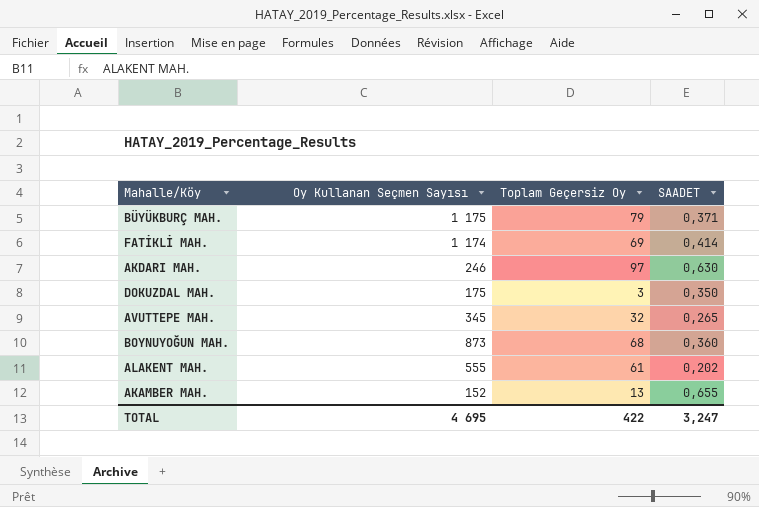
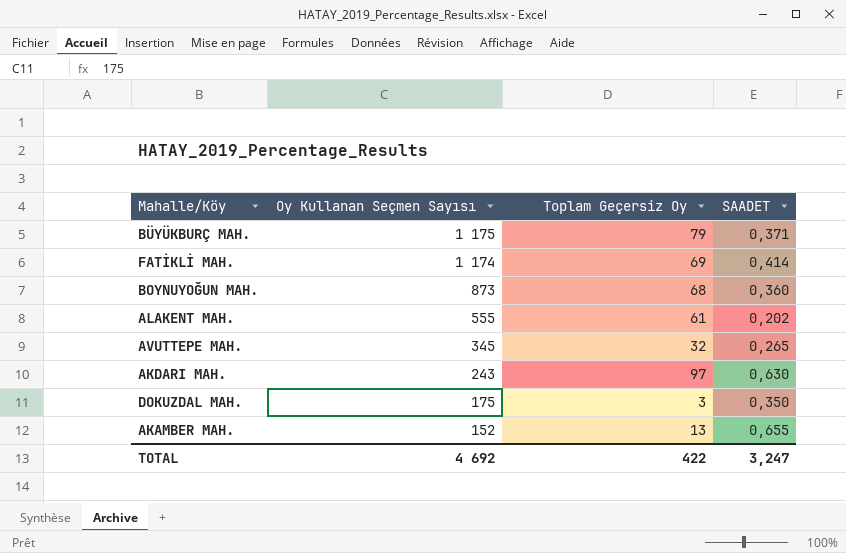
row order: none -> Oy Kullanan Seçmen Sayısı descending
AKDARI MAH. | Oy Kullanan Seçmen Sayısı: 246 -> 243
TOTAL | Oy Kullanan Seçmen Sayısı: 4 695 -> 4 692

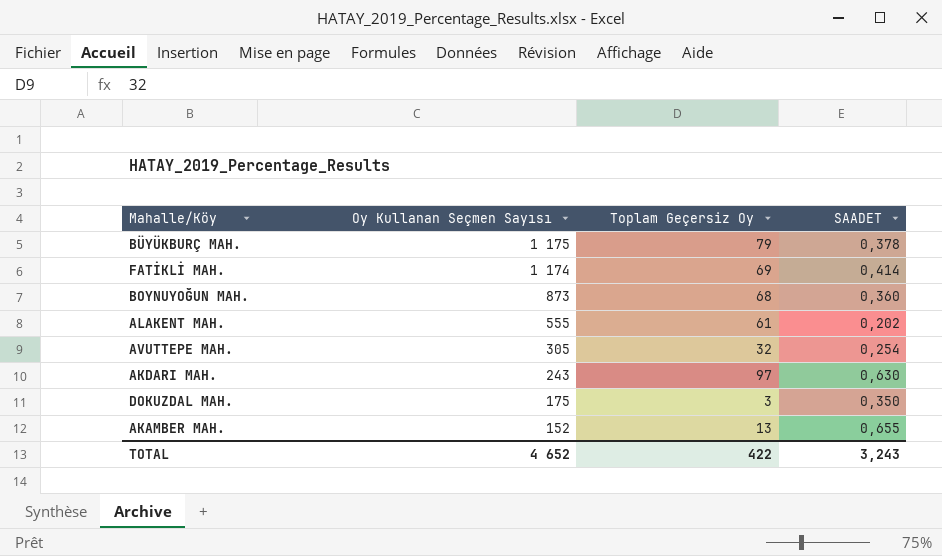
BÜYÜKBURÇ MAH. | SAADET: 0,371 -> 0,378
AVUTTEPE MAH. | Oy Kullanan Seçmen Sayısı: 345 -> 305
AVUTTEPE MAH. | SAADET: 0,265 -> 0,254
TOTAL | Oy Kullanan Seçmen Sayısı: 4 692 -> 4 652
TOTAL | SAADET: 3,247 -> 3,243

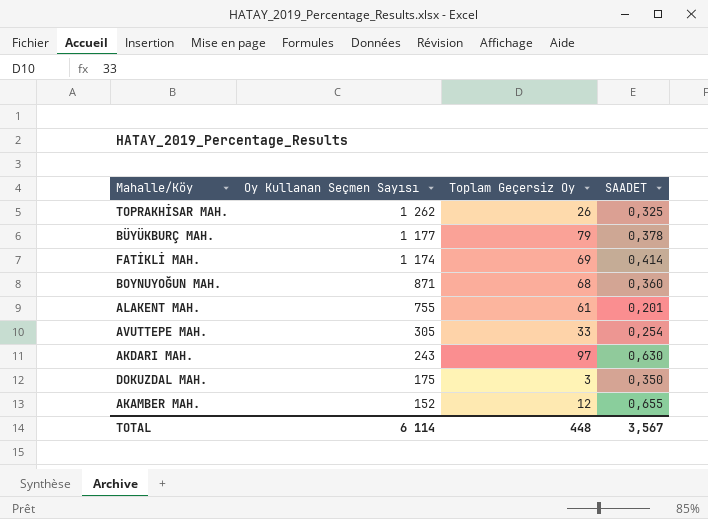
row TOPRAKHİSAR MAH.: none -> 1 262 | 26 | 0,325
BÜYÜKBURÇ MAH. | Oy Kullanan Seçmen Sayısı: 1 175 -> 1 177
BOYNUYOĞUN MAH. | Oy Kullanan Seçmen Sayısı: 873 -> 871
ALAKENT MAH. | Oy Kullanan Seçmen Sayısı: 555 -> 755
ALAKENT MAH. | SAADET: 0,202 -> 0,201
AVUTTEPE MAH. | Toplam Geçersiz Oy: 32 -> 33
AKAMBER MAH. | Toplam Geçersiz Oy: 13 -> 12
TOTAL | Oy Kullanan Seçmen Sayısı: 4 652 -> 6 114
TOTAL | Toplam Geçersiz Oy: 422 -> 448
TOTAL | SAADET: 3,243 -> 3,567

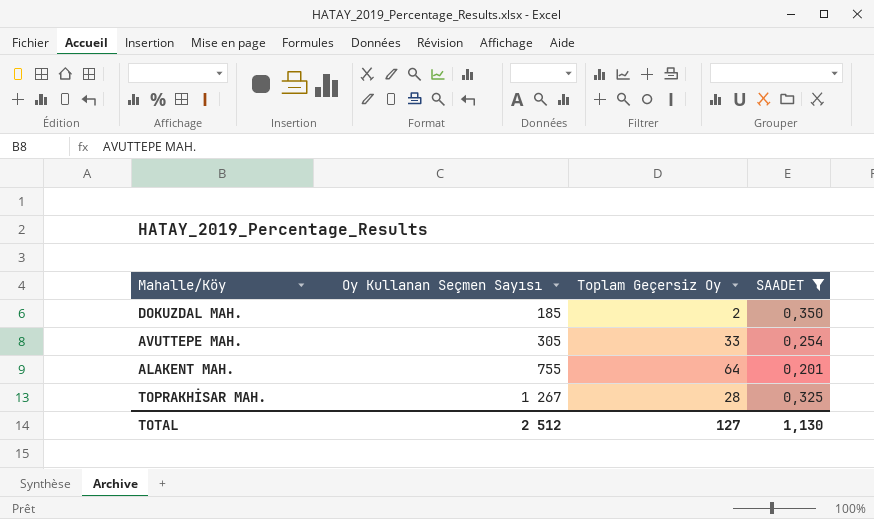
filter: none -> SAADET <= 0,350
row order: Oy Kullanan Seçmen Sayısı descending -> Oy Kullanan Seçmen Sayısı ascending
DOKUZDAL MAH. | Oy Kullanan Seçmen Sayısı: 175 -> 185
DOKUZDAL MAH. | Toplam Geçersiz Oy: 3 -> 2
ALAKENT MAH. | Toplam Geçersiz Oy: 61 -> 64
TOPRAKHİSAR MAH. | Oy Kullanan Seçmen Sayısı: 1 262 -> 1 267
TOPRAKHİSAR MAH. | Toplam Geçersiz Oy: 26 -> 28
TOTAL | Oy Kullanan Seçmen Sayısı: 6 114 -> 2 512
TOTAL | Toplam Geçersiz Oy: 448 -> 127
TOTAL | SAADET: 3,567 -> 1,130

